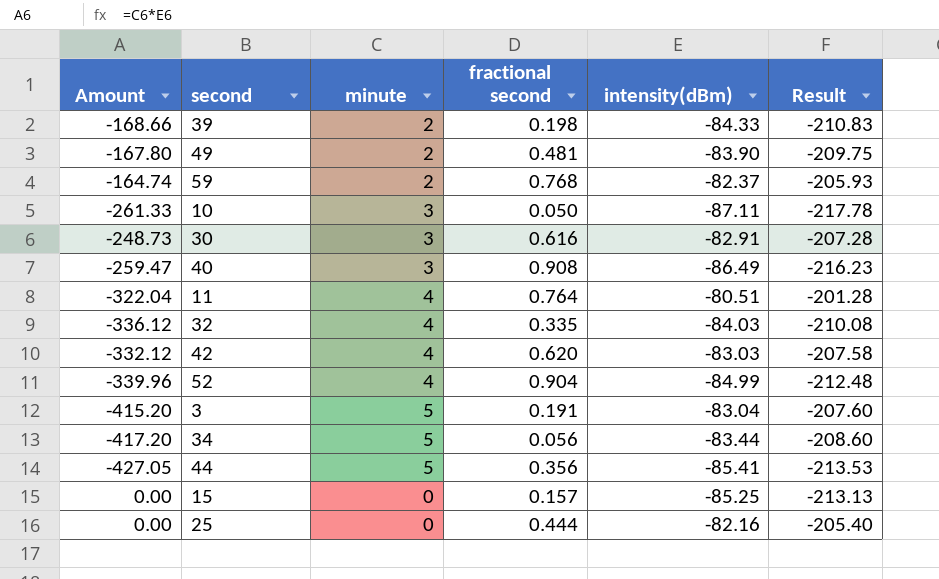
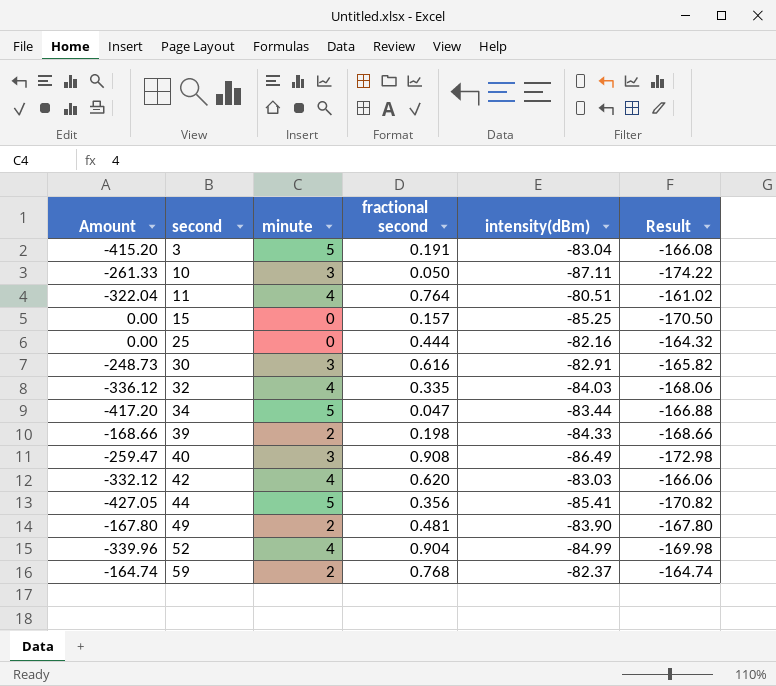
row order: none -> second ascending
column Result | formula: [intensity(dBm)] * 2.5 -> [intensity(dBm)] * 2
34 | fractional second: 0.056 -> 0.047

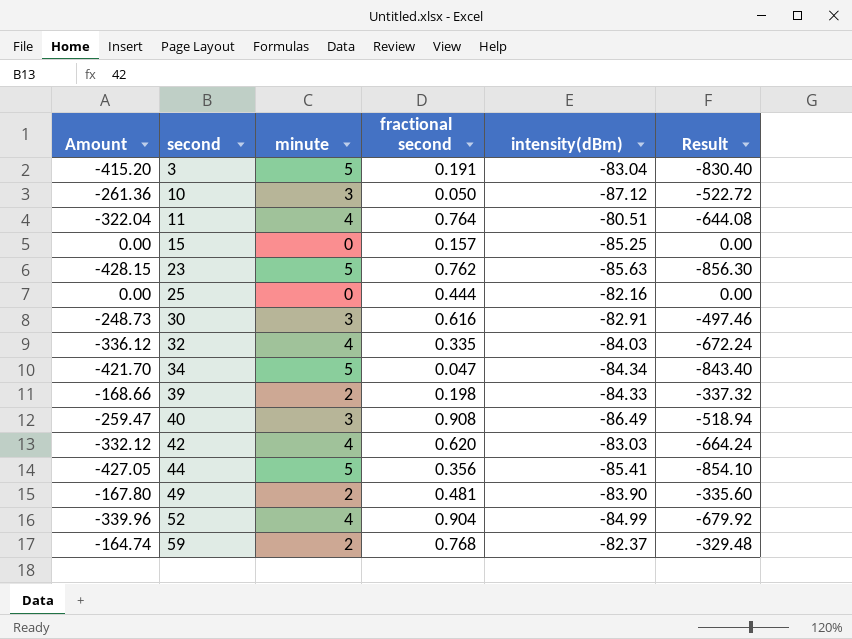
column Result | formula: [intensity(dBm)] * 2 -> [Amount] * 2
10 | Amount: -261.33 -> -261.36
10 | intensity(dBm): -87.11 -> -87.12
row 23: none -> -428.15 | 5 | 0.762 | -85.63 | -856.30
34 | Amount: -417.20 -> -421.70
34 | intensity(dBm): -83.44 -> -84.34

